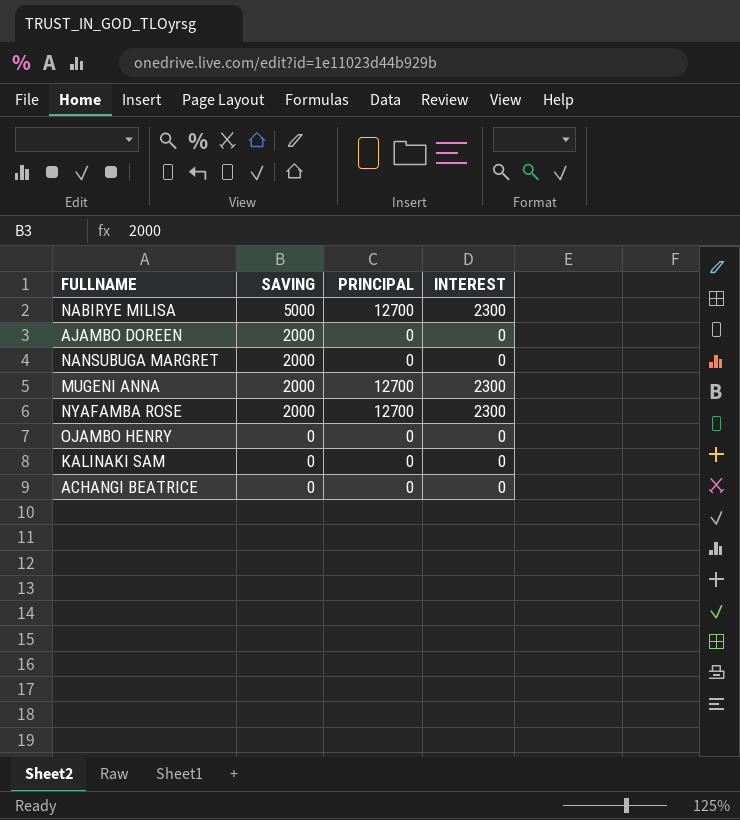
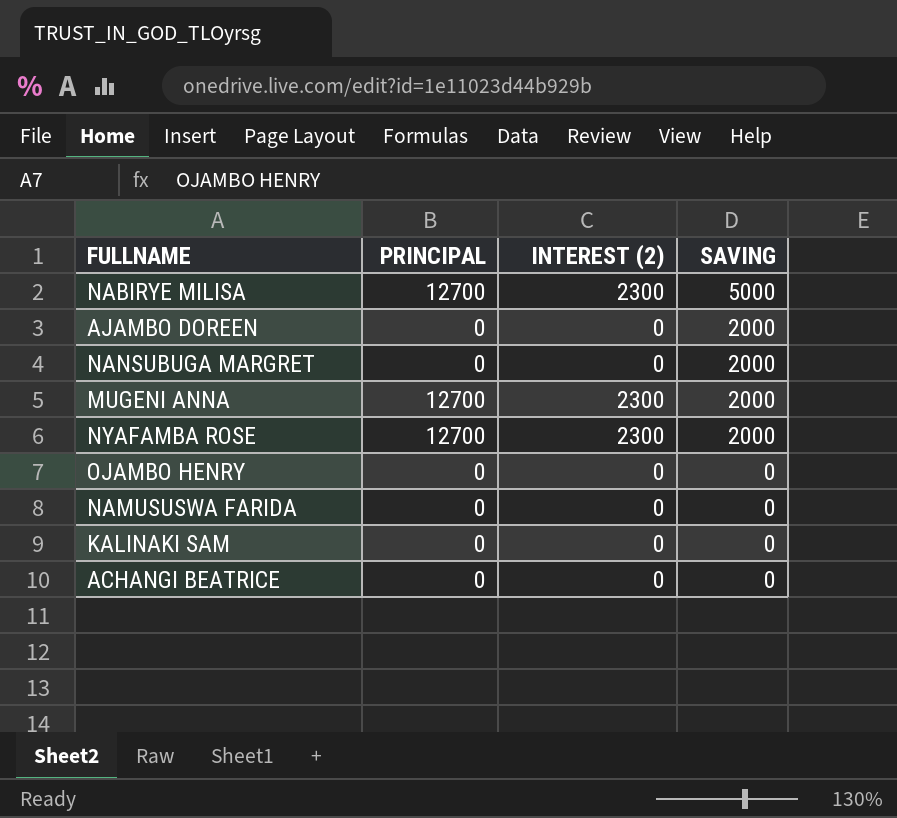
column name: INTEREST -> INTEREST (2)
column SAVING | position: 2 -> 4
row NAMUSUSWA FARIDA: none -> 0 | 0 | 0

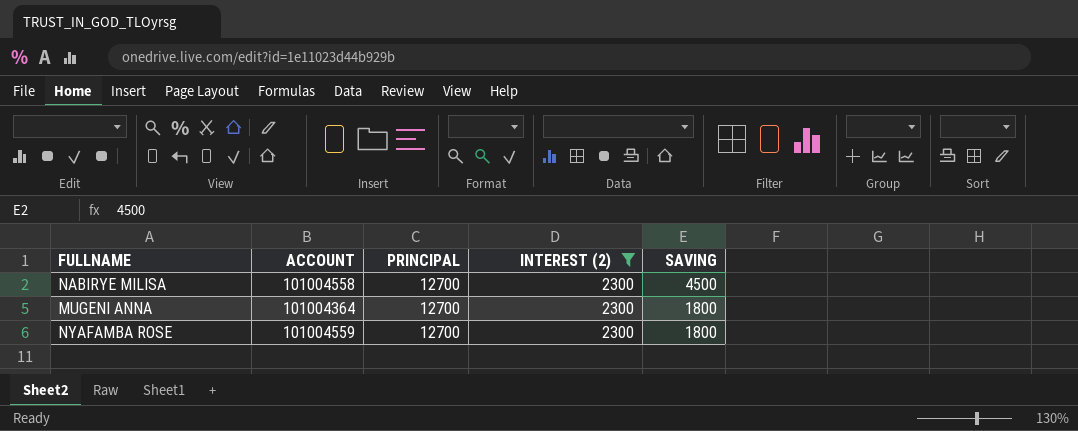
filter: none -> INTEREST (2) = 2300
column ACCOUNT | position: none -> 2
NABIRYE MILISA | SAVING: 5000 -> 4500
MUGENI ANNA | SAVING: 2000 -> 1800
NYAFAMBA ROSE | SAVING: 2000 -> 1800

